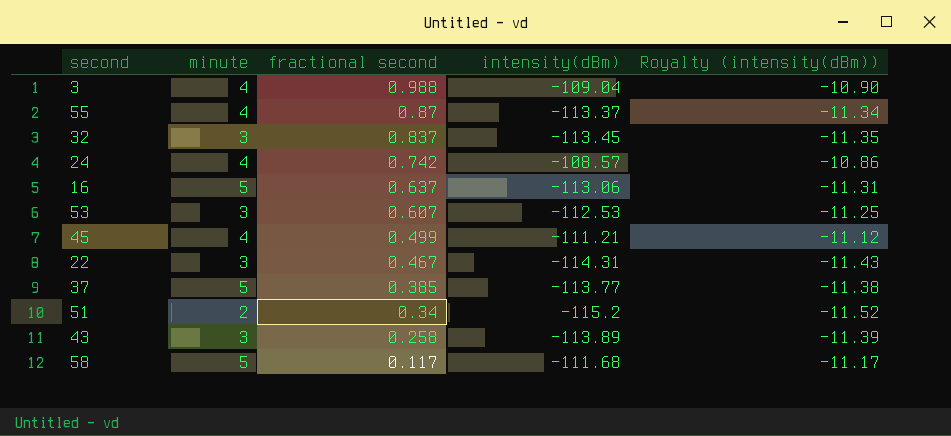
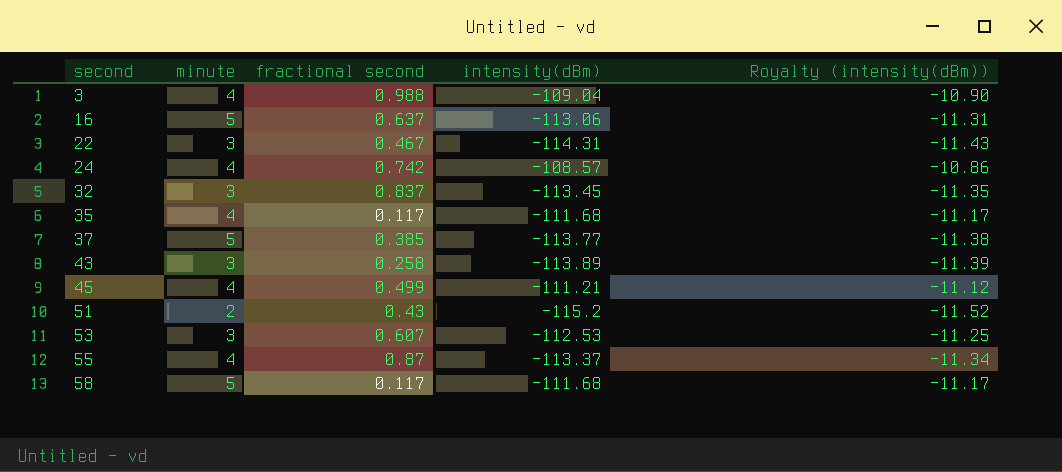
row order: fractional second descending -> second ascending
row 35: none -> 4 | 0.117 | -111.68 | -11.17
51 | fractional second: 0.34 -> 0.43

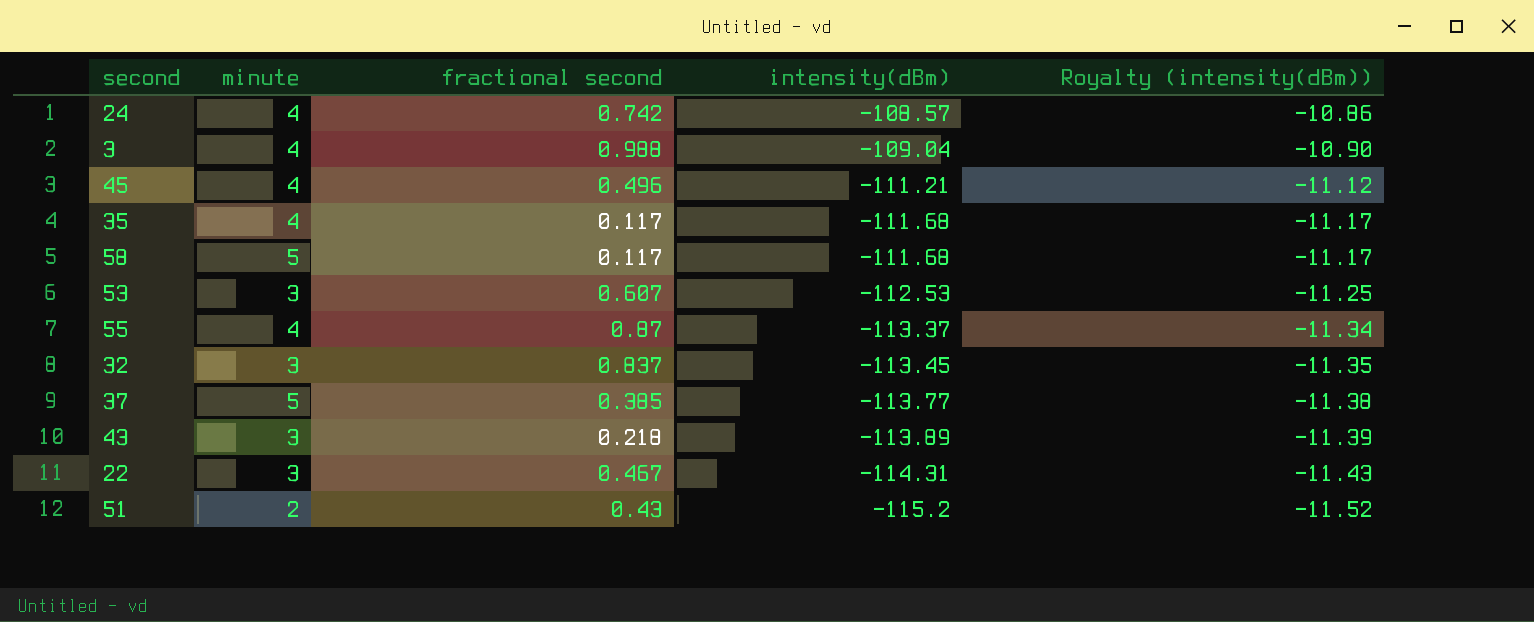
row order: second ascending -> intensity(dBm) descending
row 16: 5 | 0.637 | -113.06 | -11.31 -> none
45 | fractional second: 0.499 -> 0.496
43 | fractional second: 0.258 -> 0.218

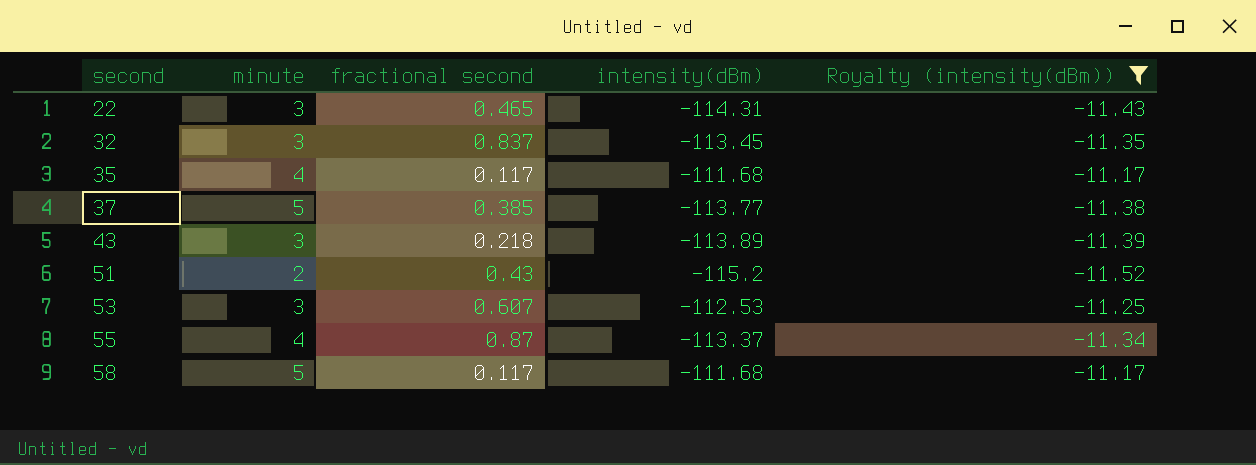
filter: none -> Royalty (intensity(dBm)) <= -11.17
row order: intensity(dBm) descending -> second ascending
22 | fractional second: 0.467 -> 0.465

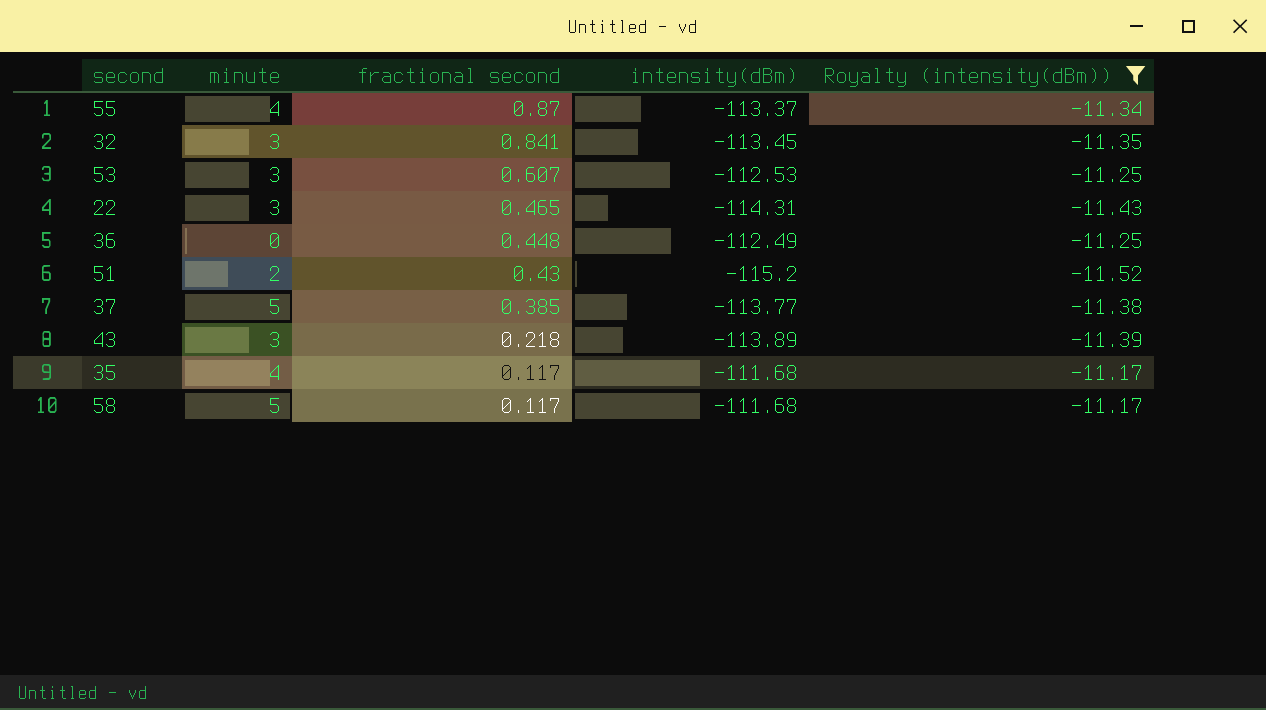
row order: second ascending -> fractional second descending
32 | fractional second: 0.837 -> 0.841
row 36: none -> 0 | 0.448 | -112.49 | -11.25

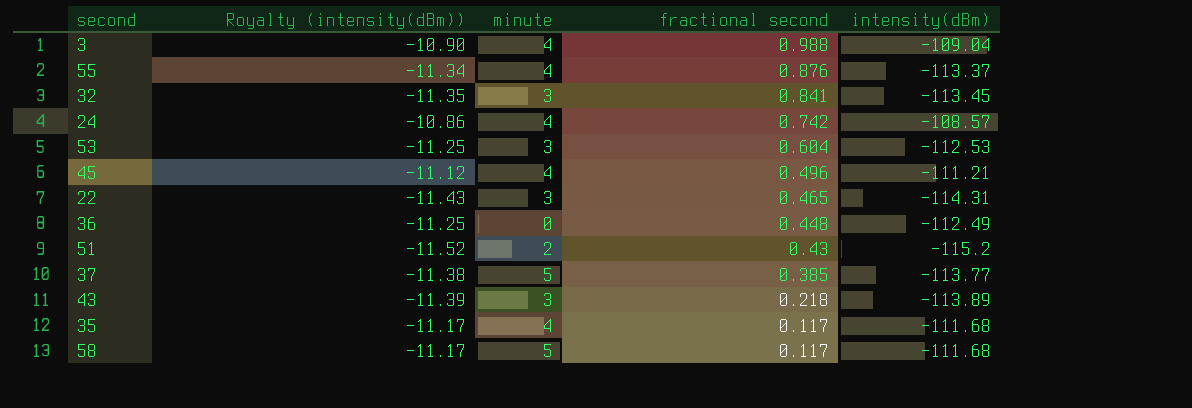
filter: Royalty (intensity(dBm)) <= -11.17 -> none
column Royalty (intensity(dBm)) | position: 5 -> 2
55 | fractional second: 0.87 -> 0.876
53 | fractional second: 0.607 -> 0.604

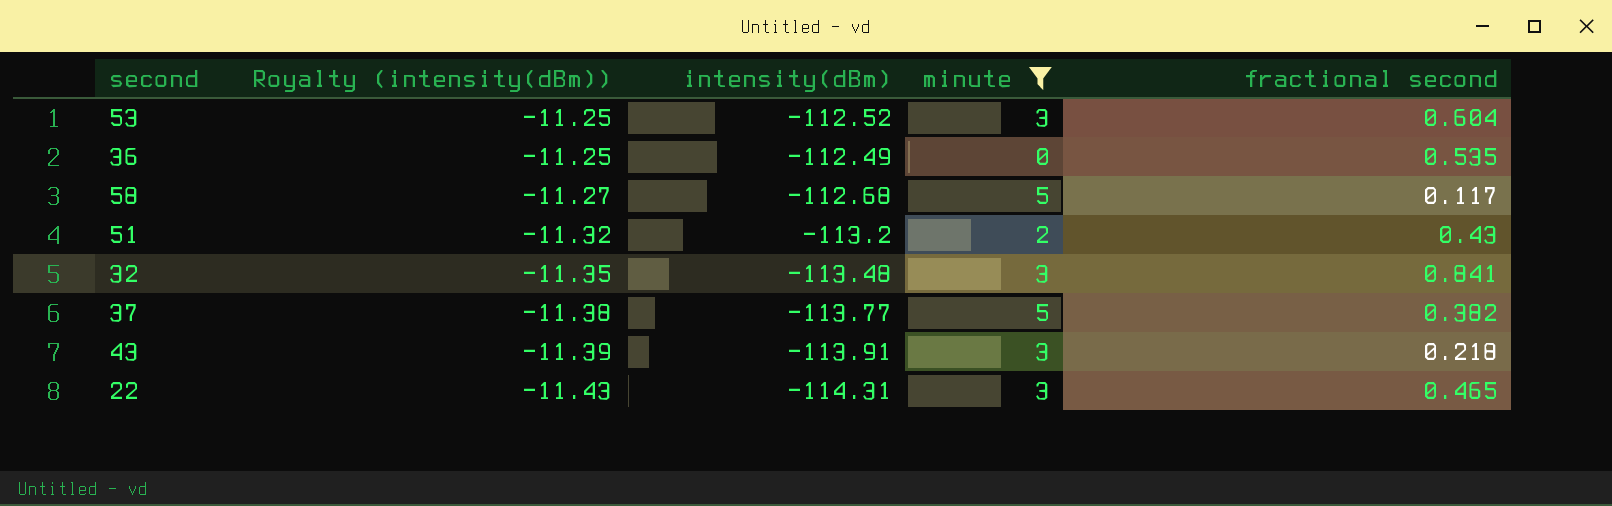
filter: none -> minute != 4
row order: fractional second descending -> Royalty (intensity(dBm)) descending
column intensity(dBm) | position: 5 -> 3
53 | intensity(dBm): -112.53 -> -112.52
36 | fractional second: 0.448 -> 0.535
58 | Royalty (intensity(dBm)): -11.17 -> -11.27
58 | intensity(dBm): -111.68 -> -112.68
51 | Royalty (intensity(dBm)): -11.52 -> -11.32
51 | intensity(dBm): -115.2 -> -113.2
32 | intensity(dBm): -113.45 -> -113.48
37 | fractional second: 0.385 -> 0.382
43 | intensity(dBm): -113.89 -> -113.91

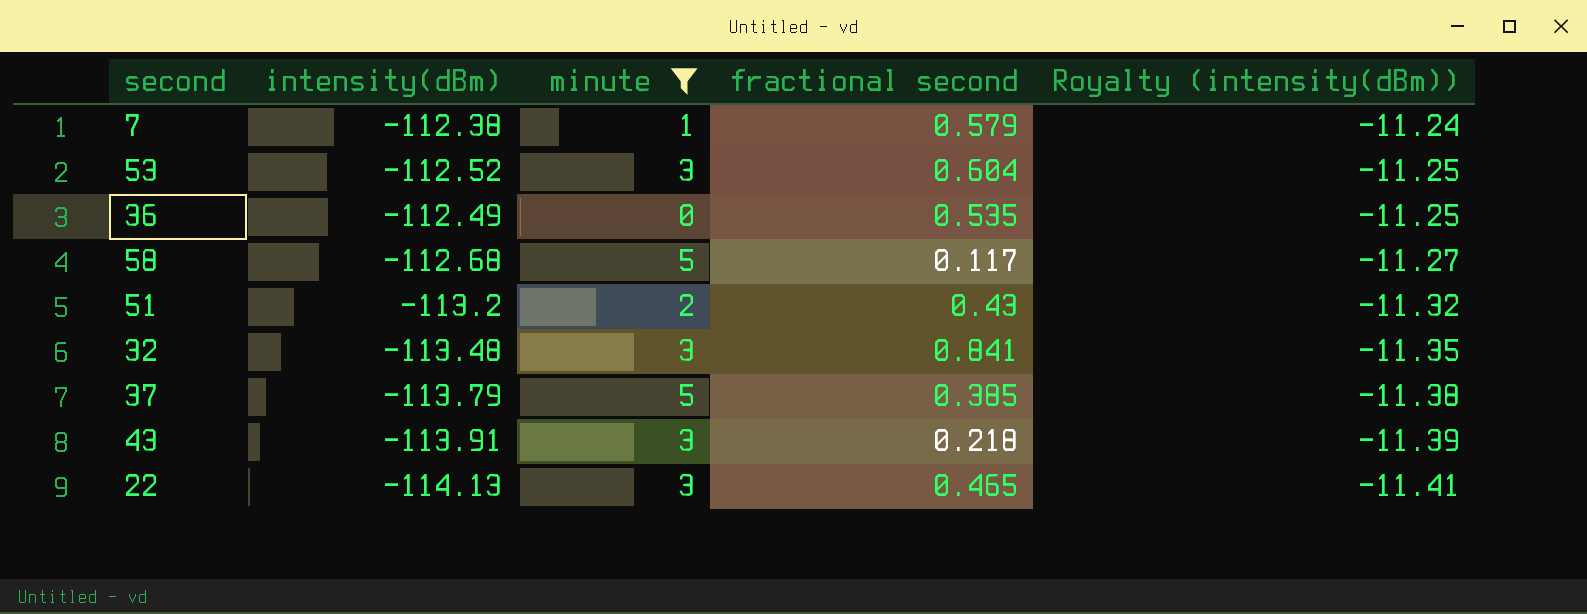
column Royalty (intensity(dBm)) | position: 2 -> 5
row 7: none -> -112.38 | 1 | 0.579 | -11.24
37 | intensity(dBm): -113.77 -> -113.79
37 | fractional second: 0.382 -> 0.385
22 | intensity(dBm): -114.31 -> -114.13
22 | Royalty (intensity(dBm)): -11.43 -> -11.41

